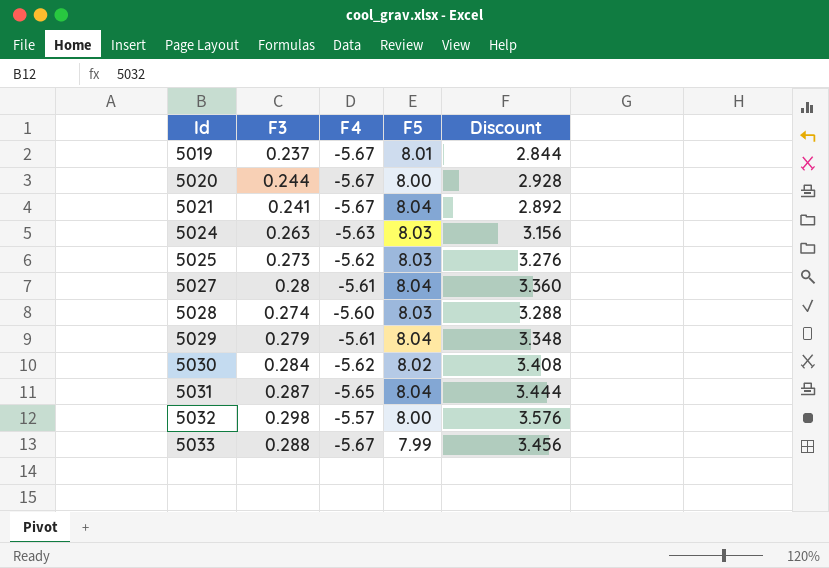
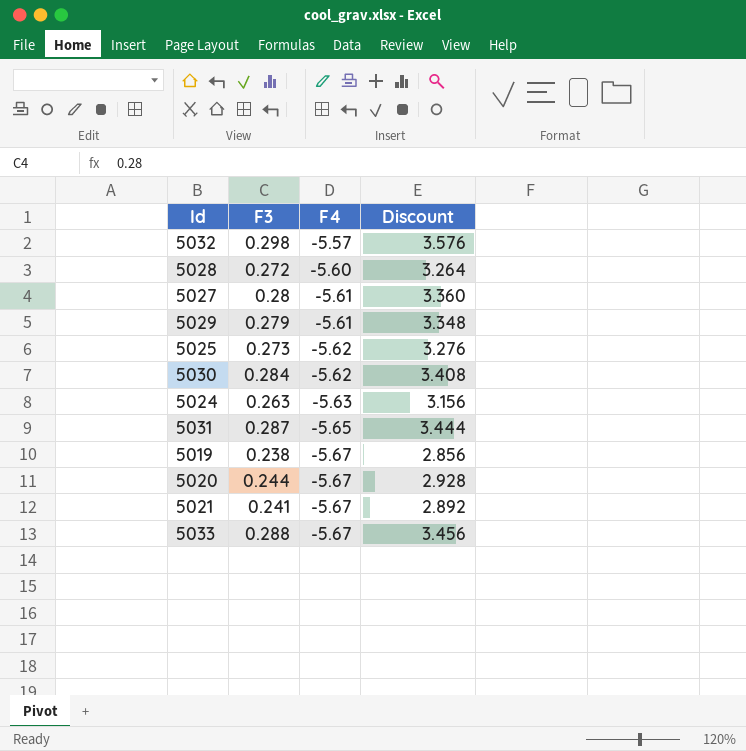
row order: Id ascending -> F4 descending
column F5 | position: 4 -> none
5028 | F3: 0.274 -> 0.272
5028 | Discount: 3.288 -> 3.264
5019 | F3: 0.237 -> 0.238
5019 | Discount: 2.844 -> 2.856

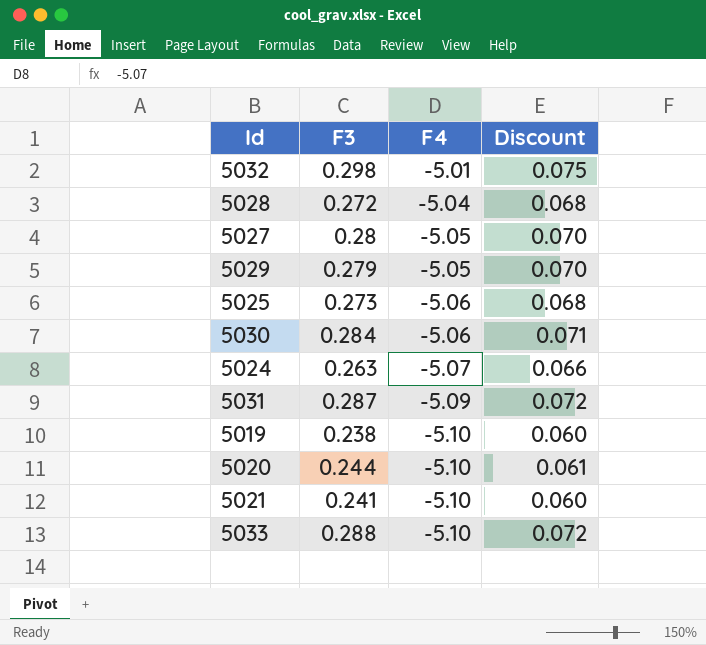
column Discount | formula: [F3] * 12 -> [F3] * 0.25
5032 | F4: -5.57 -> -5.01
5028 | F4: -5.60 -> -5.04
5027 | F4: -5.61 -> -5.05
5029 | F4: -5.61 -> -5.05
5025 | F4: -5.62 -> -5.06
5030 | F4: -5.62 -> -5.06
5024 | F4: -5.63 -> -5.07
5031 | F4: -5.65 -> -5.09
5019 | F4: -5.67 -> -5.10
5020 | F4: -5.67 -> -5.10
5021 | F4: -5.67 -> -5.10
5033 | F4: -5.67 -> -5.10

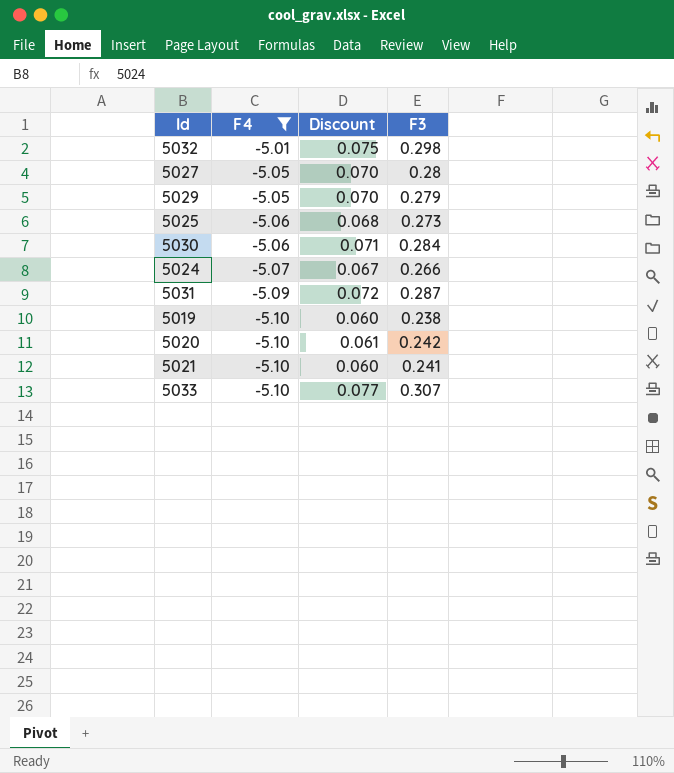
filter: none -> F4 != -5.04
column F3 | position: 2 -> 4
5024 | Discount: 0.066 -> 0.067
5024 | F3: 0.263 -> 0.266
5020 | F3: 0.244 -> 0.242
5033 | Discount: 0.072 -> 0.077
5033 | F3: 0.288 -> 0.307

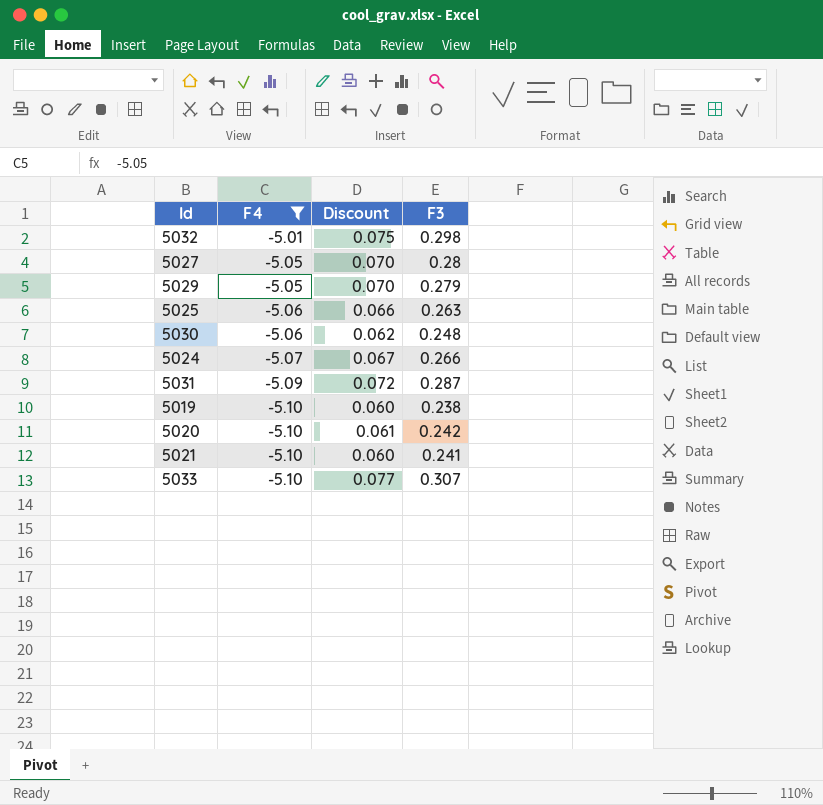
5025 | Discount: 0.068 -> 0.066
5025 | F3: 0.273 -> 0.263
5030 | Discount: 0.071 -> 0.062
5030 | F3: 0.284 -> 0.248

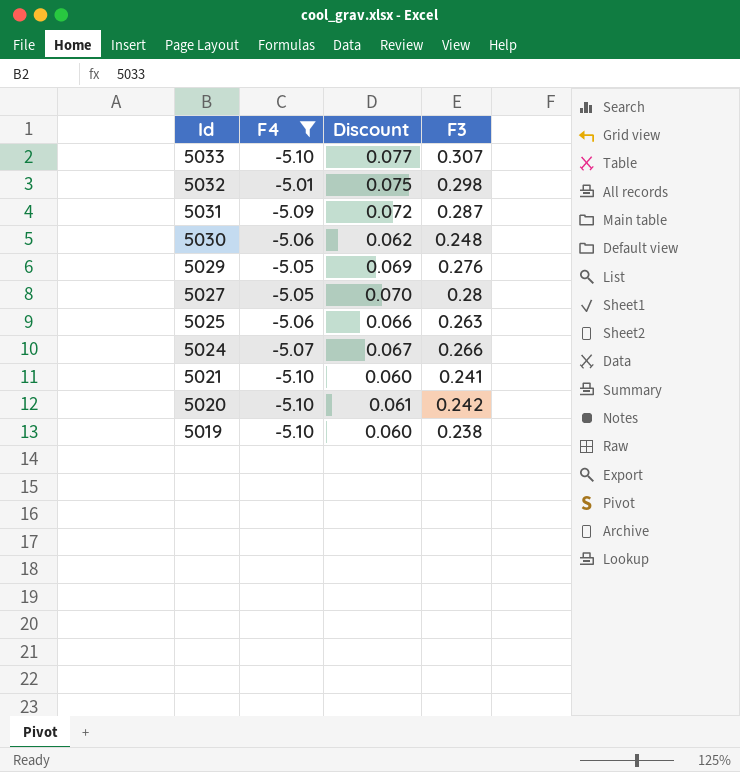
row order: F4 descending -> Id descending
5029 | Discount: 0.070 -> 0.069
5029 | F3: 0.279 -> 0.276

